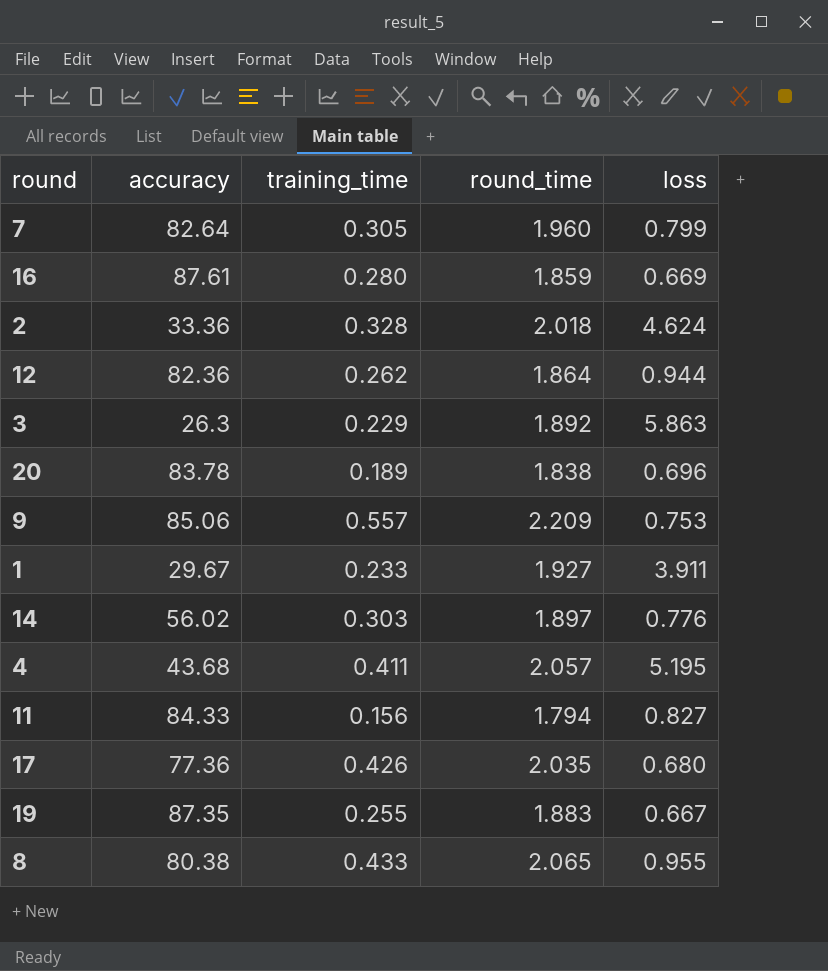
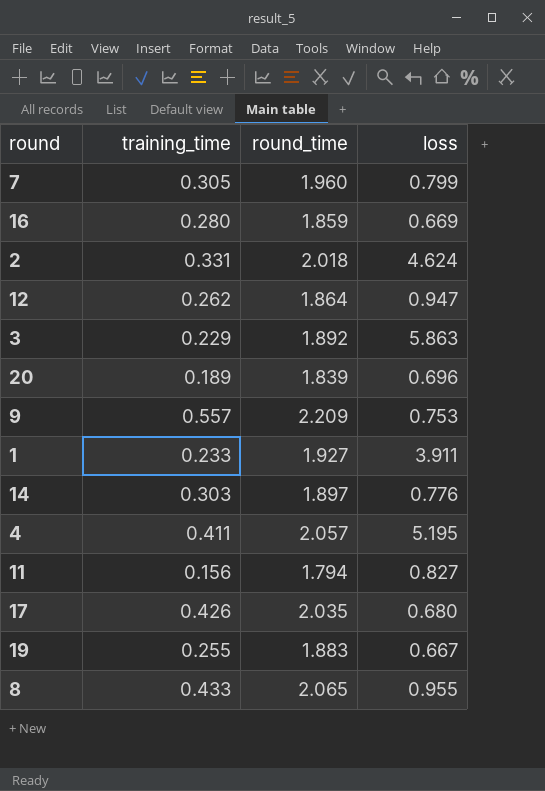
column accuracy | position: 2 -> none
2 | training_time: 0.328 -> 0.331
12 | loss: 0.944 -> 0.947
20 | round_time: 1.838 -> 1.839

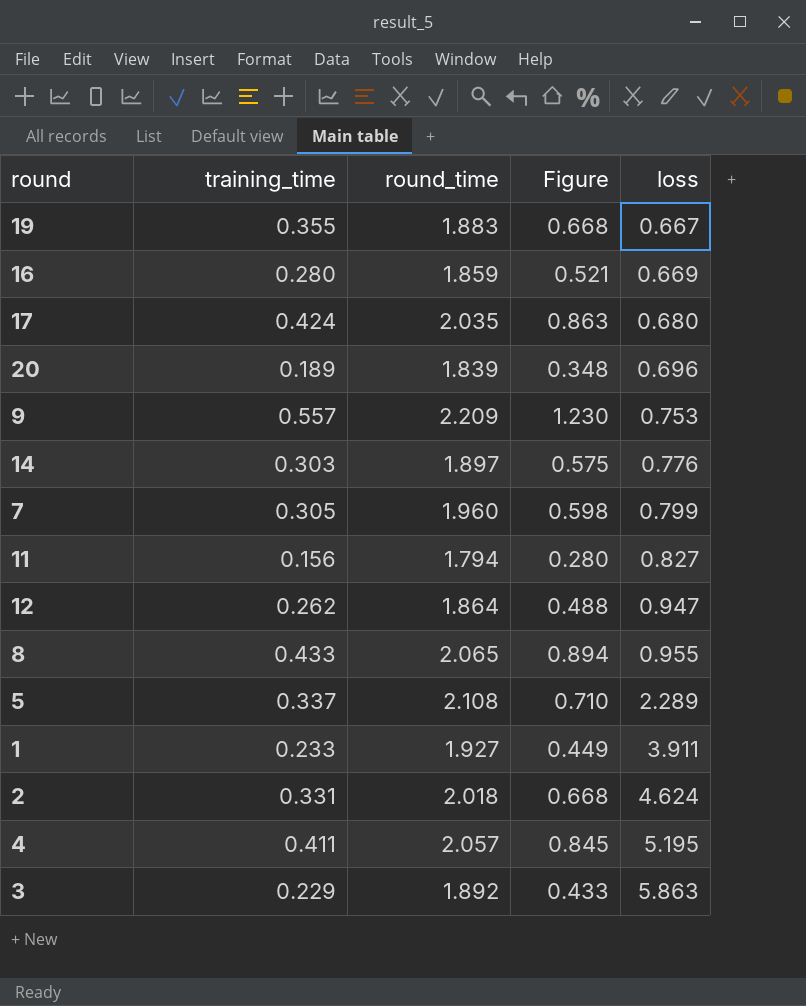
row order: none -> loss ascending
column Figure | formula: none -> [training_time] * [round_time]
19 | training_time: 0.255 -> 0.355
17 | training_time: 0.426 -> 0.424
row 5: none -> 0.337 | 2.108 | 0.710 | 2.289

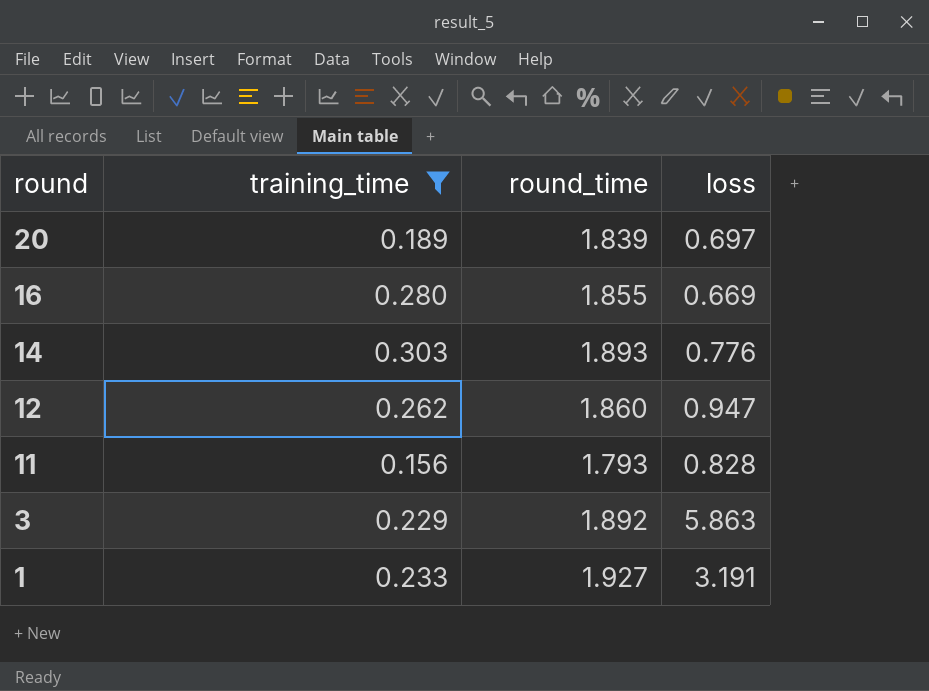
filter: none -> training_time <= 0.303
row order: loss ascending -> round descending
column Figure | formula: [training_time] * [round_time] -> none
20 | loss: 0.696 -> 0.697
16 | round_time: 1.859 -> 1.855
14 | round_time: 1.897 -> 1.893
12 | round_time: 1.864 -> 1.860
11 | round_time: 1.794 -> 1.793
11 | loss: 0.827 -> 0.828
1 | loss: 3.911 -> 3.191

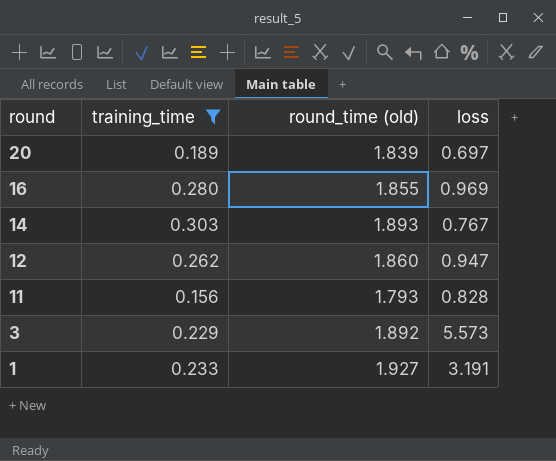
column name: round_time -> round_time (old)
16 | loss: 0.669 -> 0.969
14 | loss: 0.776 -> 0.767
3 | loss: 5.863 -> 5.573

